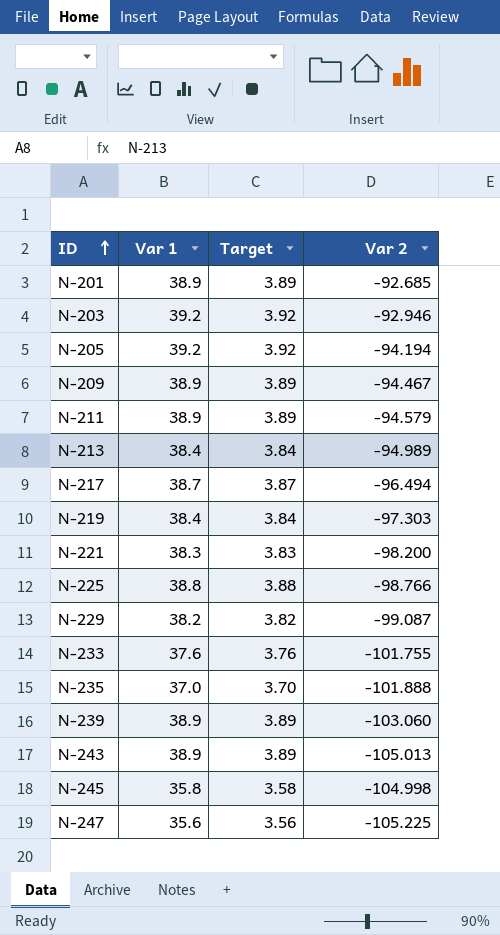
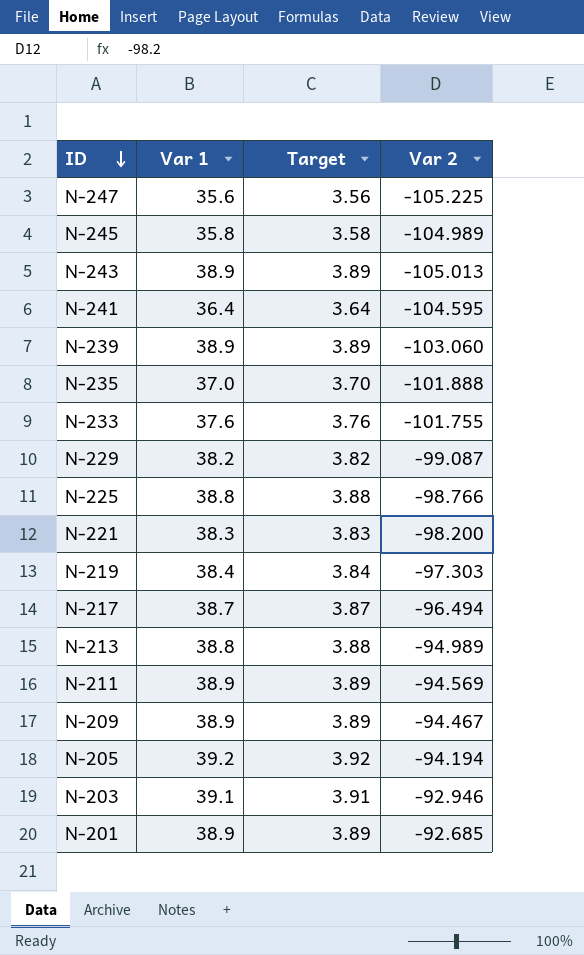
row order: ID ascending -> ID descending
N-245 | Var 2: -104.998 -> -104.989
row N-241: none -> 36.4 | 3.64 | -104.595
N-213 | Var 1: 38.4 -> 38.8
N-213 | Target: 3.84 -> 3.88
N-211 | Var 2: -94.579 -> -94.569
N-203 | Var 1: 39.2 -> 39.1
N-203 | Target: 3.92 -> 3.91

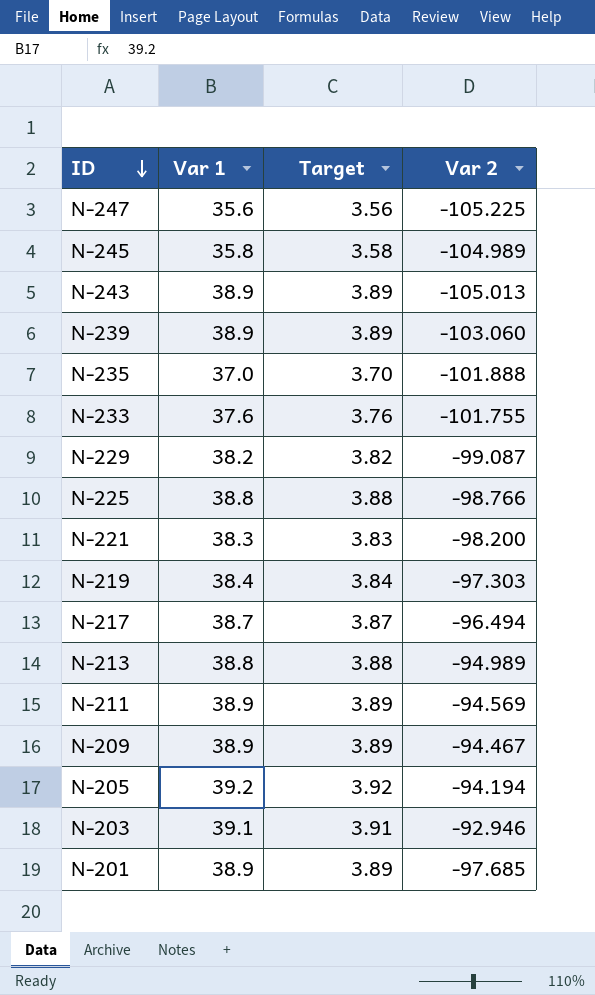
row N-241: 36.4 | 3.64 | -104.595 -> none
N-201 | Var 2: -92.685 -> -97.685

